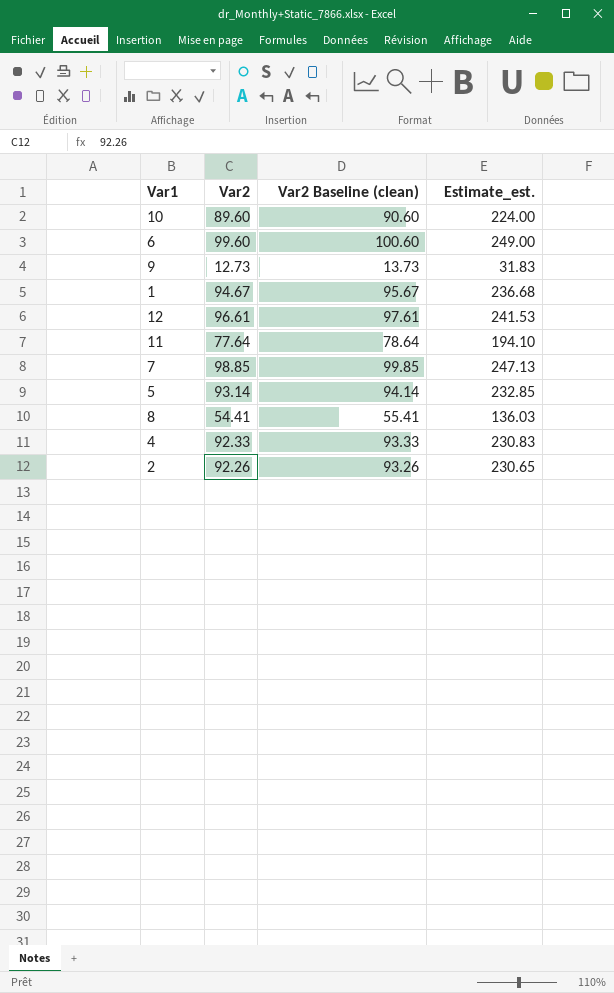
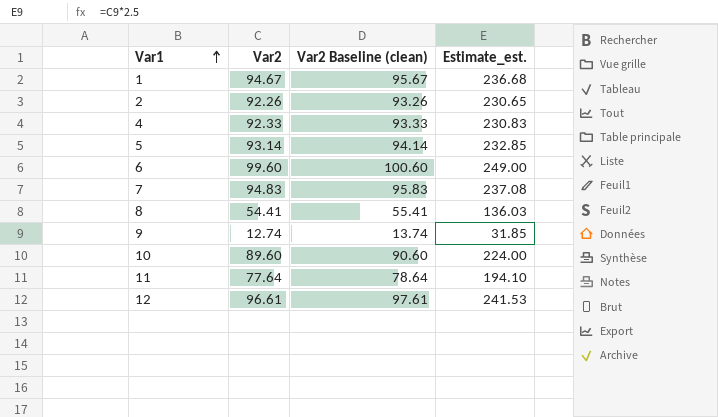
row order: none -> Var1 ascending
7 | Var2: 98.85 -> 94.83
7 | Var2 Baseline (clean): 99.85 -> 95.83
7 | Estimate_est.: 247.13 -> 237.08
9 | Var2: 12.73 -> 12.74
9 | Var2 Baseline (clean): 13.73 -> 13.74
9 | Estimate_est.: 31.83 -> 31.85

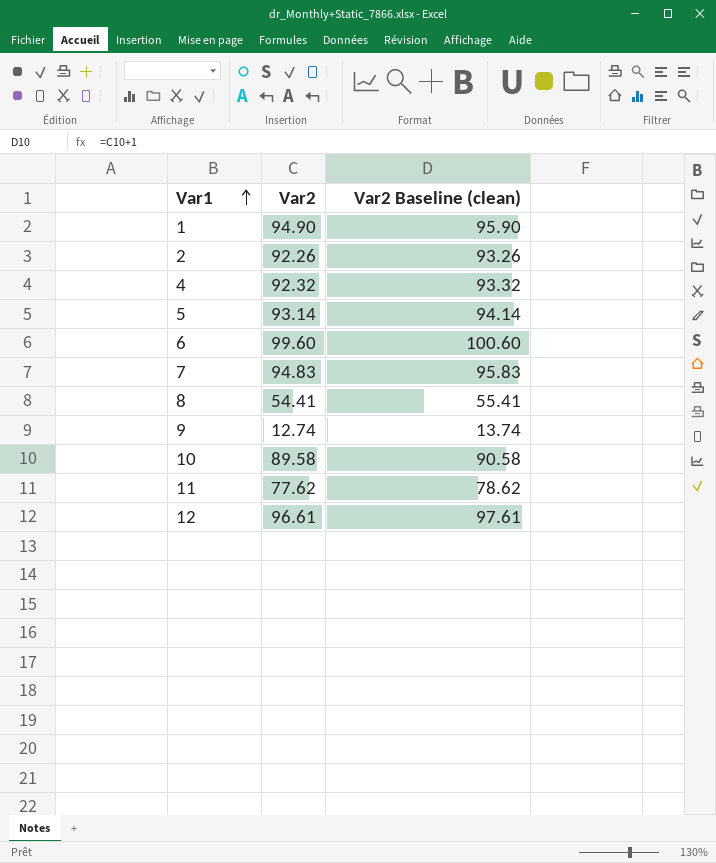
column Estimate_est. | formula: [Var2] * 2.5 -> none
1 | Var2: 94.67 -> 94.90
1 | Var2 Baseline (clean): 95.67 -> 95.90
4 | Var2: 92.33 -> 92.32
4 | Var2 Baseline (clean): 93.33 -> 93.32
10 | Var2: 89.60 -> 89.58
10 | Var2 Baseline (clean): 90.60 -> 90.58
11 | Var2: 77.64 -> 77.62
11 | Var2 Baseline (clean): 78.64 -> 78.62

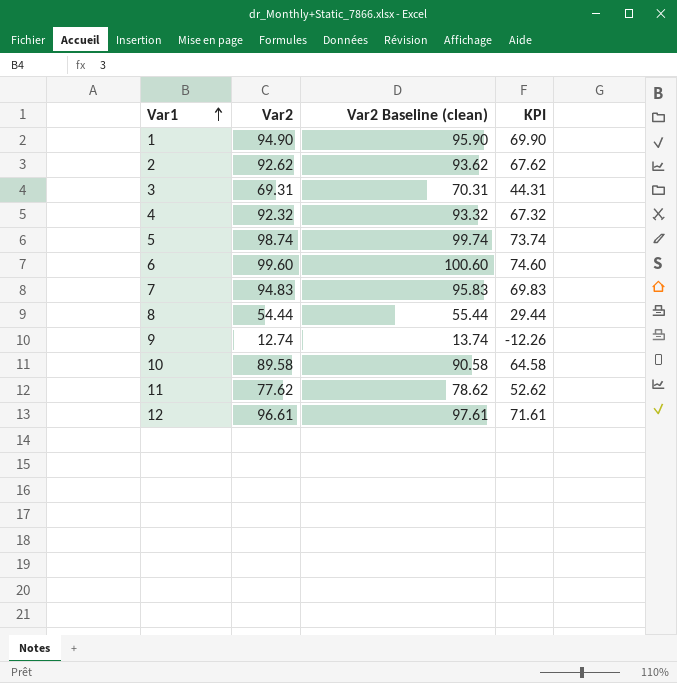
column KPI | formula: none -> [Var2] - 25
2 | Var2: 92.26 -> 92.62
2 | Var2 Baseline (clean): 93.26 -> 93.62
row 3: none -> 69.31 | 70.31 | 44.31
5 | Var2: 93.14 -> 98.74
5 | Var2 Baseline (clean): 94.14 -> 99.74
8 | Var2: 54.41 -> 54.44
8 | Var2 Baseline (clean): 55.41 -> 55.44

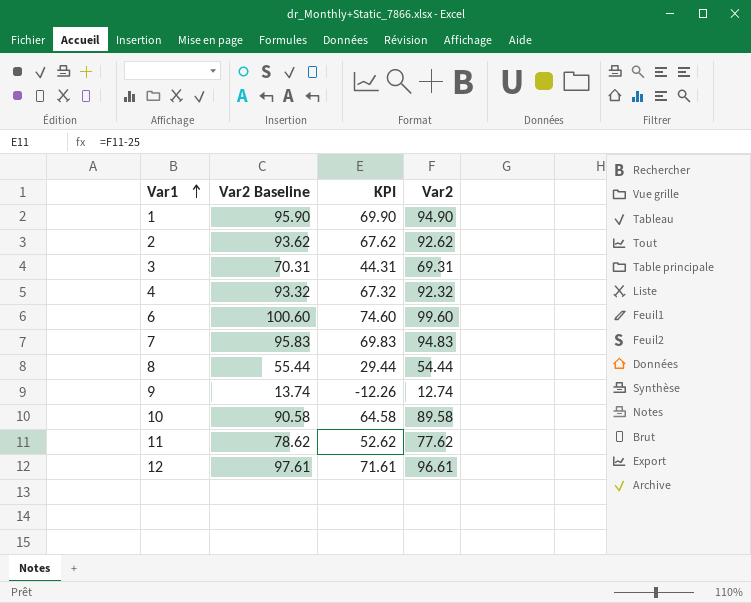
column name: Var2 Baseline (clean) -> Var2 Baseline
column Var2 | position: 2 -> 4
row 5: 98.74 | 99.74 | 73.74 -> none

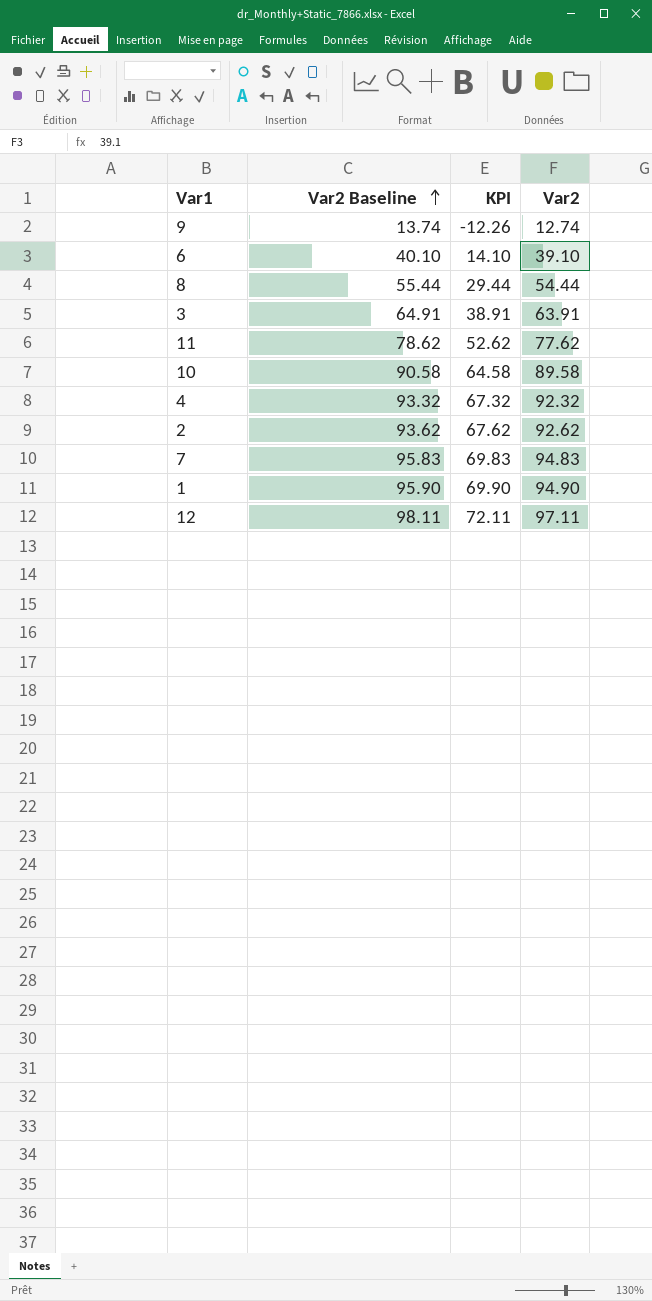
row order: Var1 ascending -> Var2 Baseline ascending
6 | Var2 Baseline: 100.60 -> 40.10
6 | KPI: 74.60 -> 14.10
6 | Var2: 99.60 -> 39.10
3 | Var2 Baseline: 70.31 -> 64.91
3 | KPI: 44.31 -> 38.91
3 | Var2: 69.31 -> 63.91
12 | Var2 Baseline: 97.61 -> 98.11
12 | KPI: 71.61 -> 72.11
12 | Var2: 96.61 -> 97.11

